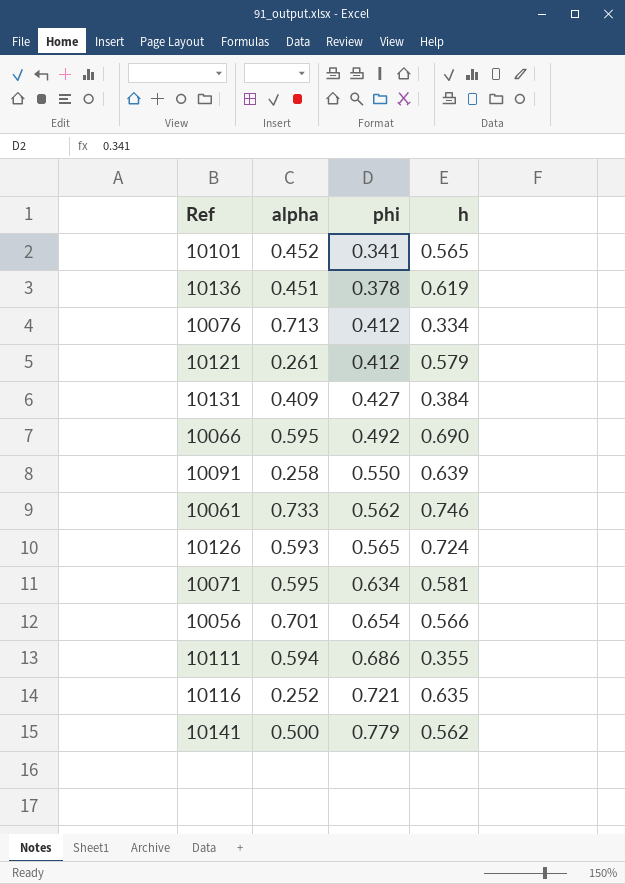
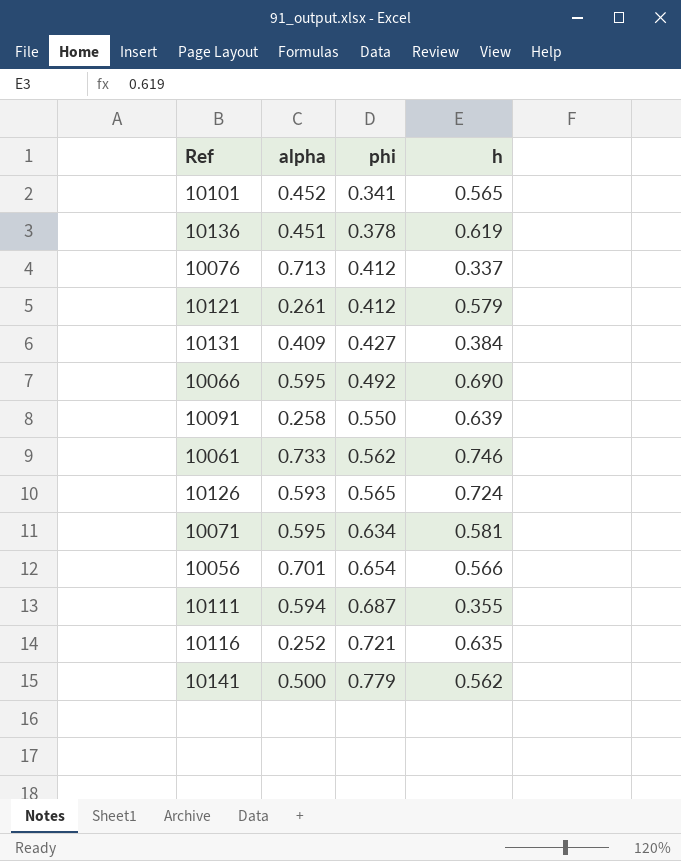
10076 | h: 0.334 -> 0.337
10111 | phi: 0.686 -> 0.687

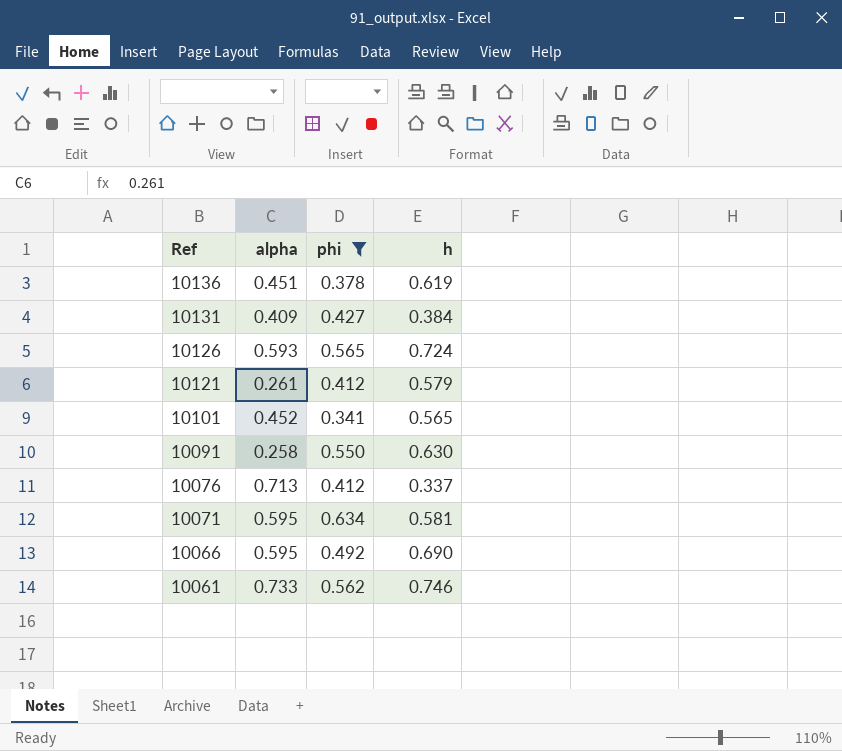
filter: none -> phi <= 0.634
row order: phi ascending -> Ref descending
10091 | h: 0.639 -> 0.630

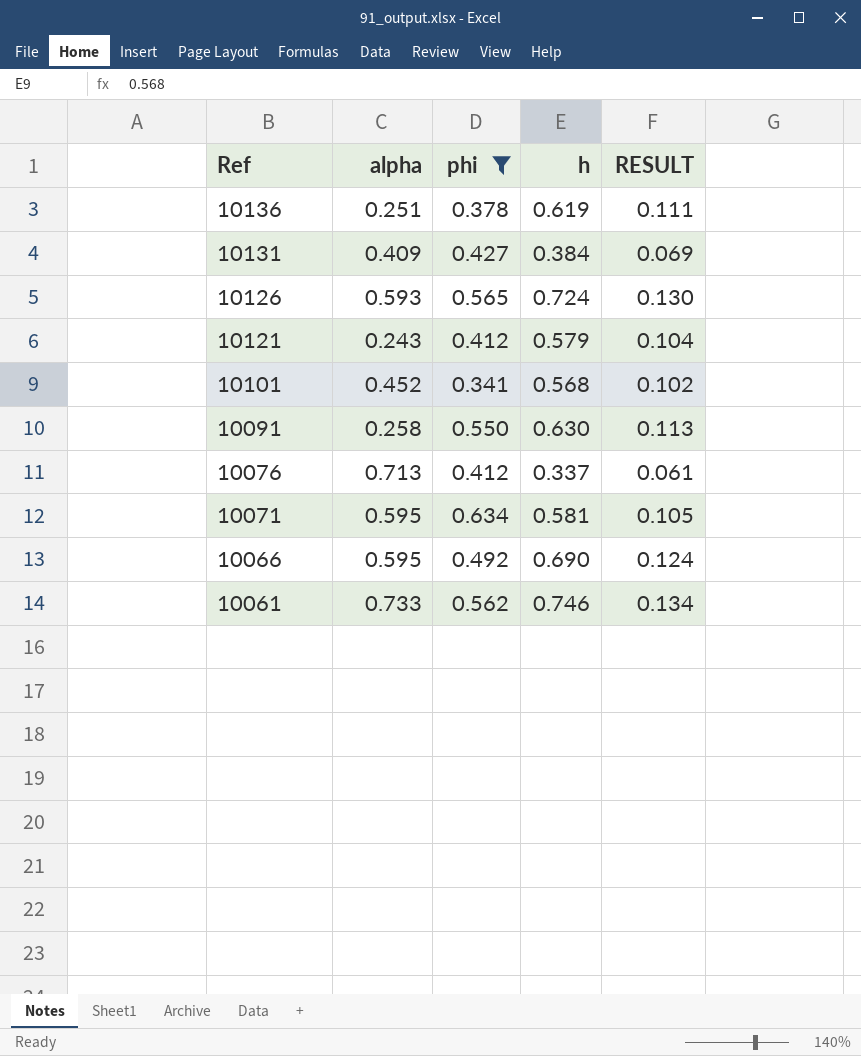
column RESULT | formula: none -> [h] * 0.18
10136 | alpha: 0.451 -> 0.251
10121 | alpha: 0.261 -> 0.243
10101 | h: 0.565 -> 0.568

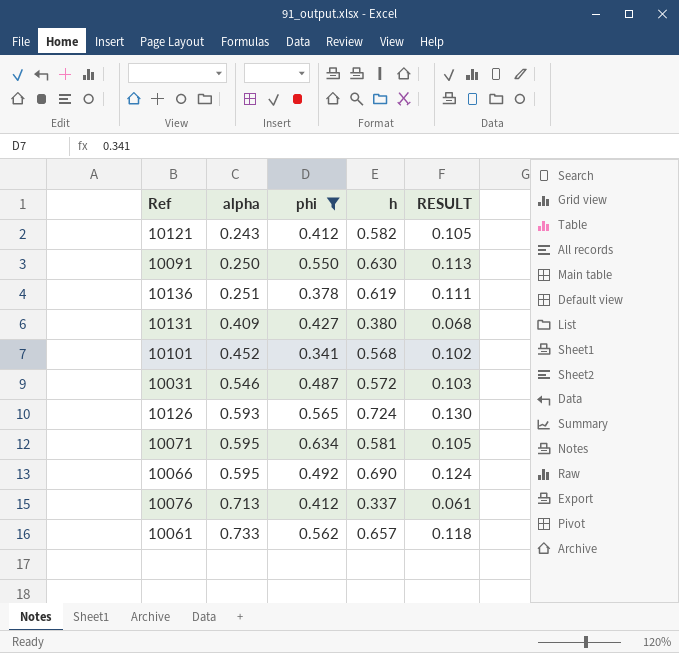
row order: Ref descending -> alpha ascending
10121 | h: 0.579 -> 0.582
10121 | RESULT: 0.104 -> 0.105
10091 | alpha: 0.258 -> 0.250
10131 | h: 0.384 -> 0.380
10131 | RESULT: 0.069 -> 0.068
row 10031: none -> 0.546 | 0.487 | 0.572 | 0.103
10061 | h: 0.746 -> 0.657
10061 | RESULT: 0.134 -> 0.118

